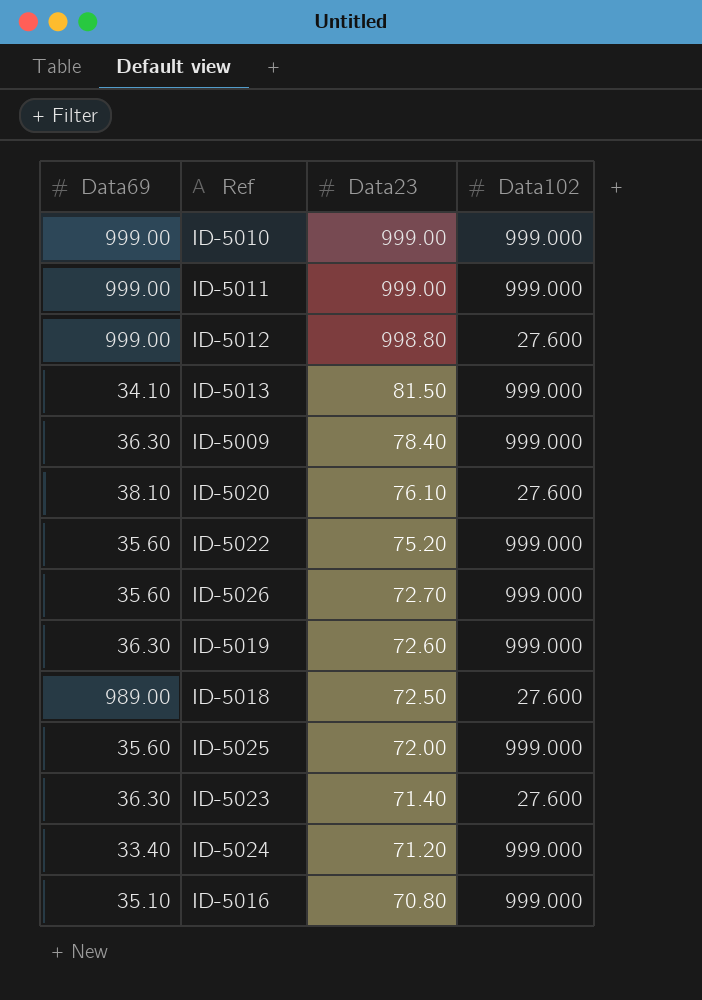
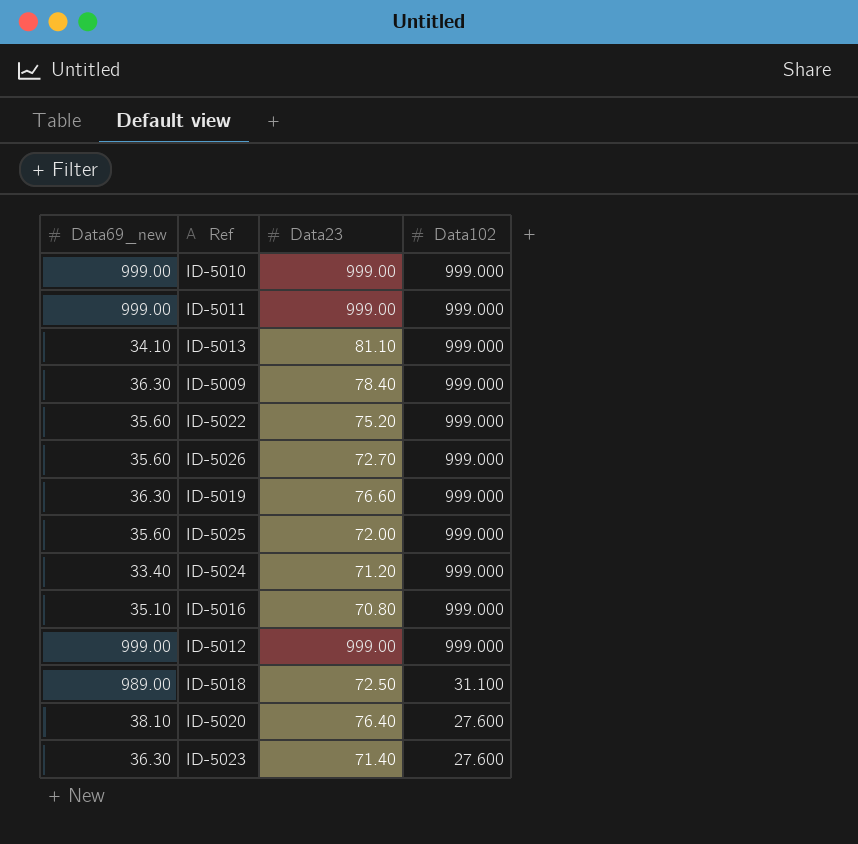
row order: Data23 descending -> Data102 descending
column name: Data69 -> Data69_new
ID-5013 | Data23: 81.50 -> 81.10
ID-5019 | Data23: 72.60 -> 76.60
ID-5012 | Data23: 998.80 -> 999.00
ID-5012 | Data102: 27.600 -> 999.000
ID-5018 | Data102: 27.600 -> 31.100
ID-5020 | Data23: 76.10 -> 76.40

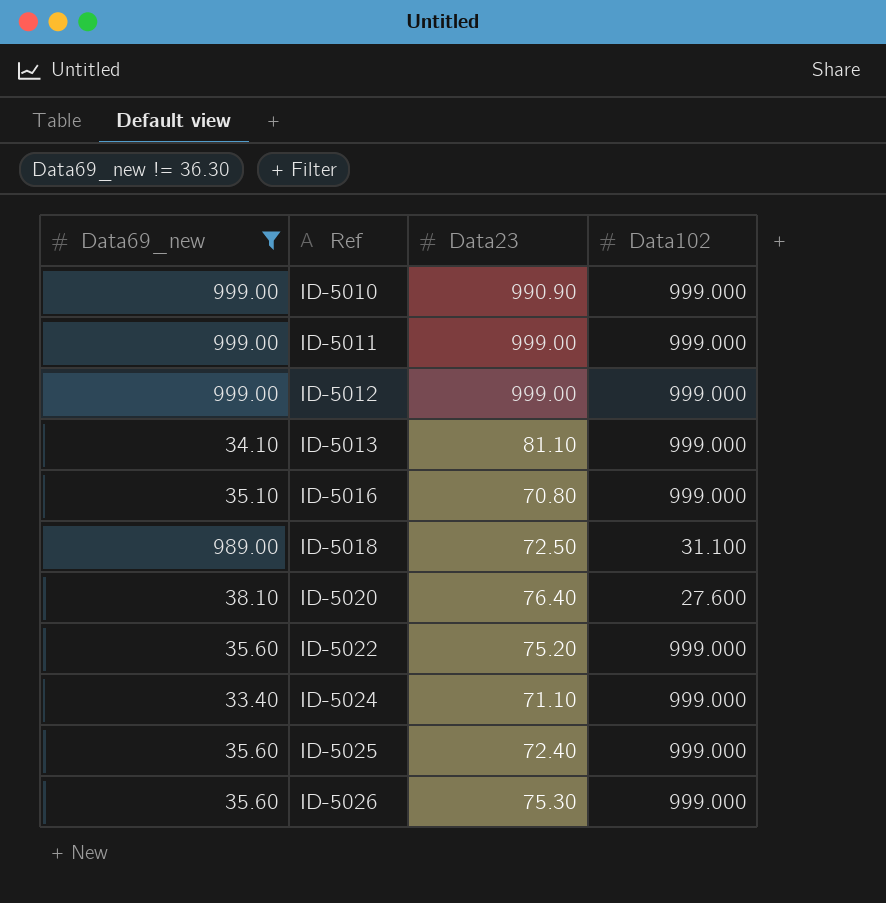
filter: none -> Data69_new != 36.30
row order: Data102 descending -> Ref ascending
ID-5010 | Data23: 999.00 -> 990.90
ID-5024 | Data23: 71.20 -> 71.10
ID-5025 | Data23: 72.00 -> 72.40
ID-5026 | Data23: 72.70 -> 75.30

